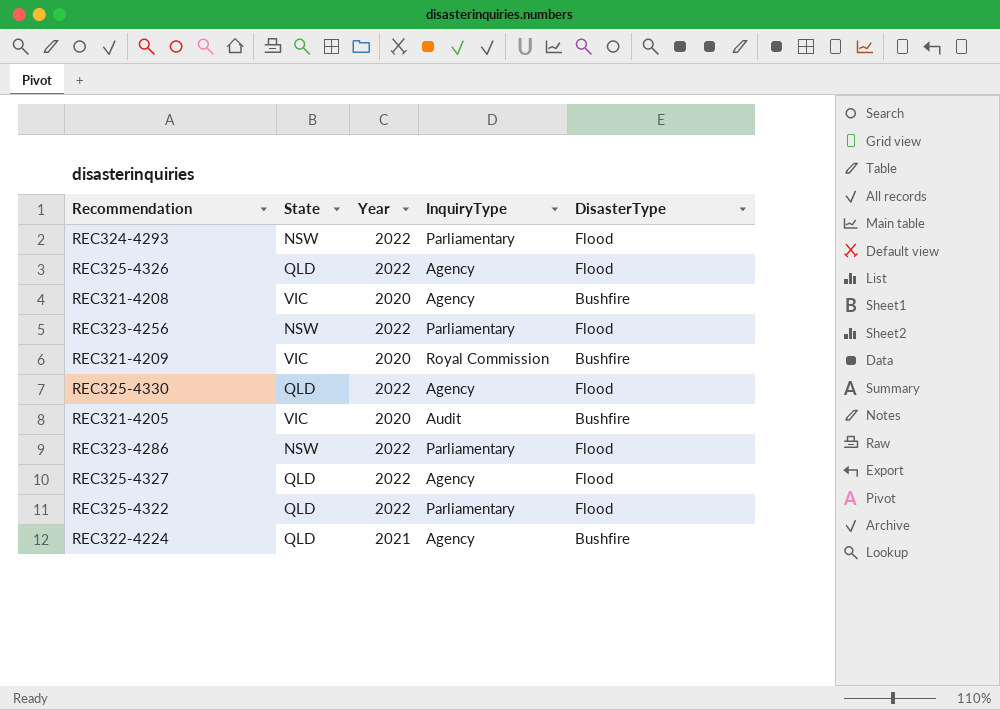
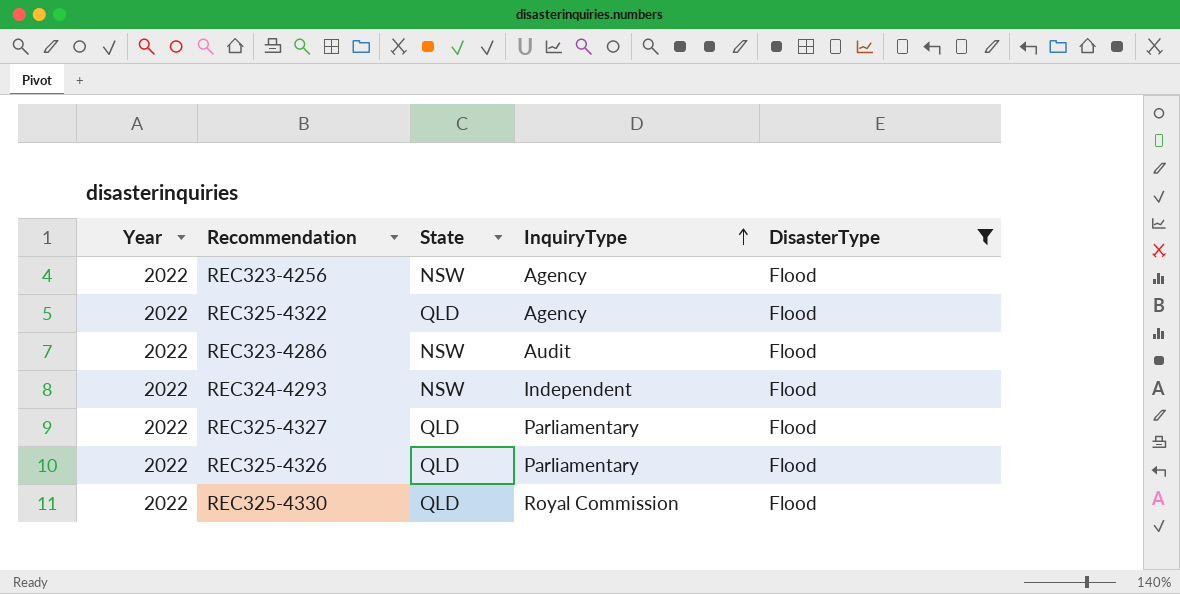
filter: none -> DisasterType = Flood
row order: none -> InquiryType ascending
column Year | position: 3 -> 1
REC323-4256 | InquiryType: Parliamentary -> Agency
REC325-4322 | InquiryType: Parliamentary -> Agency
REC323-4286 | InquiryType: Parliamentary -> Audit
REC324-4293 | InquiryType: Parliamentary -> Independent
REC325-4327 | InquiryType: Agency -> Parliamentary
REC325-4326 | InquiryType: Agency -> Parliamentary
REC325-4330 | InquiryType: Agency -> Royal Commission

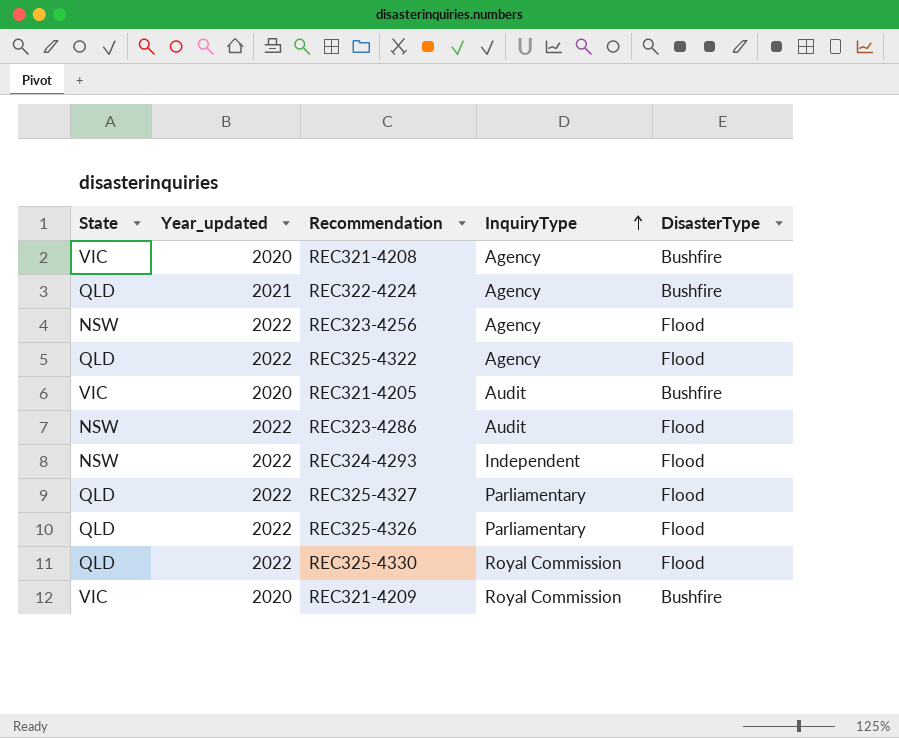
filter: DisasterType = Flood -> none
column State | position: 3 -> 1
column name: Year -> Year_updated

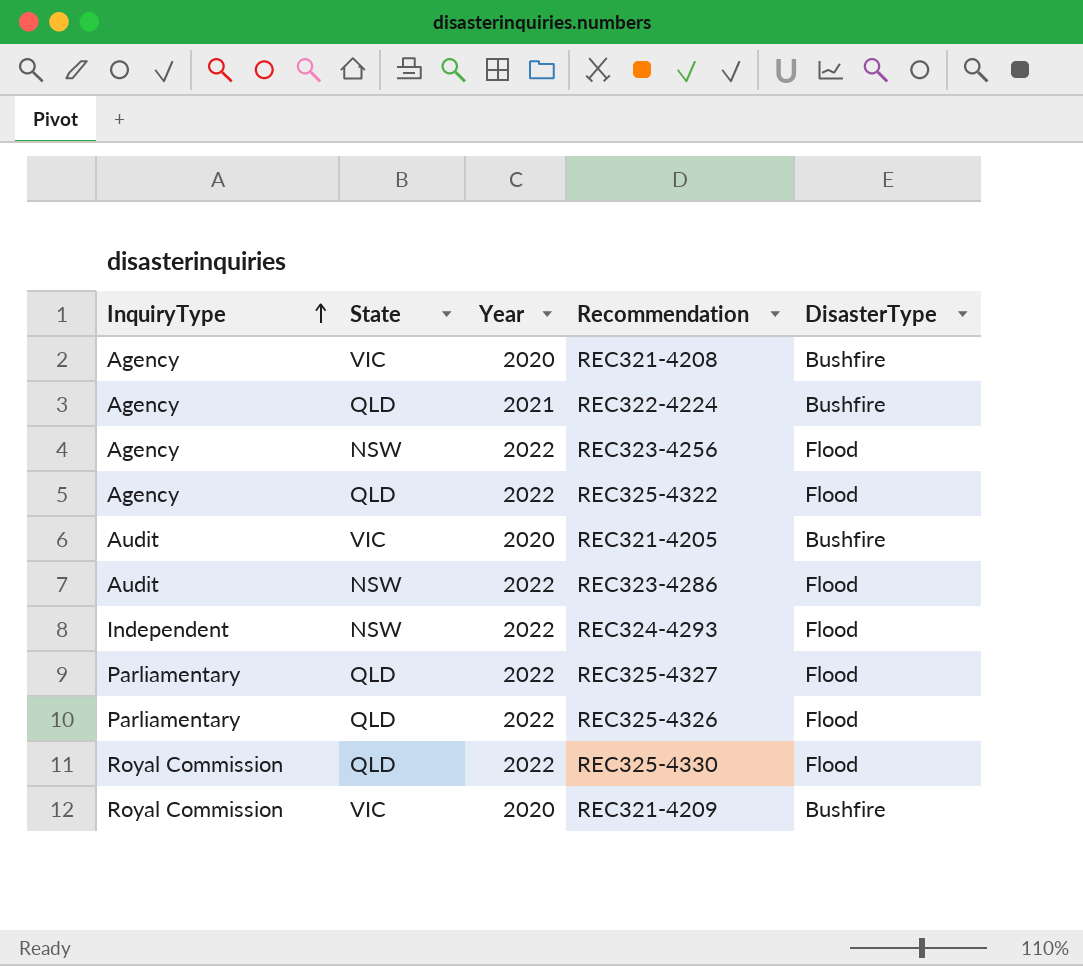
column InquiryType | position: 4 -> 1
column name: Year_updated -> Year

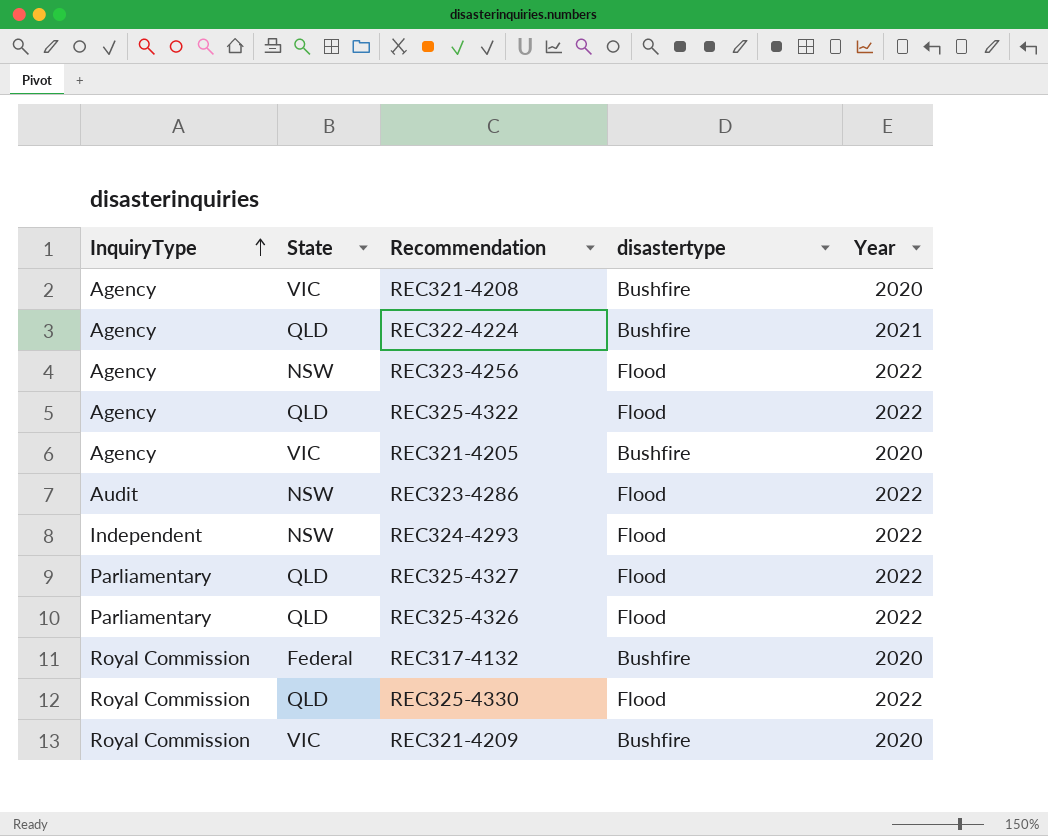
column name: DisasterType -> disastertype
column Year | position: 3 -> 5
REC321-4205 | InquiryType: Audit -> Agency
row REC317-4132: none -> Royal Commission | Federal | Bushfire | 2020

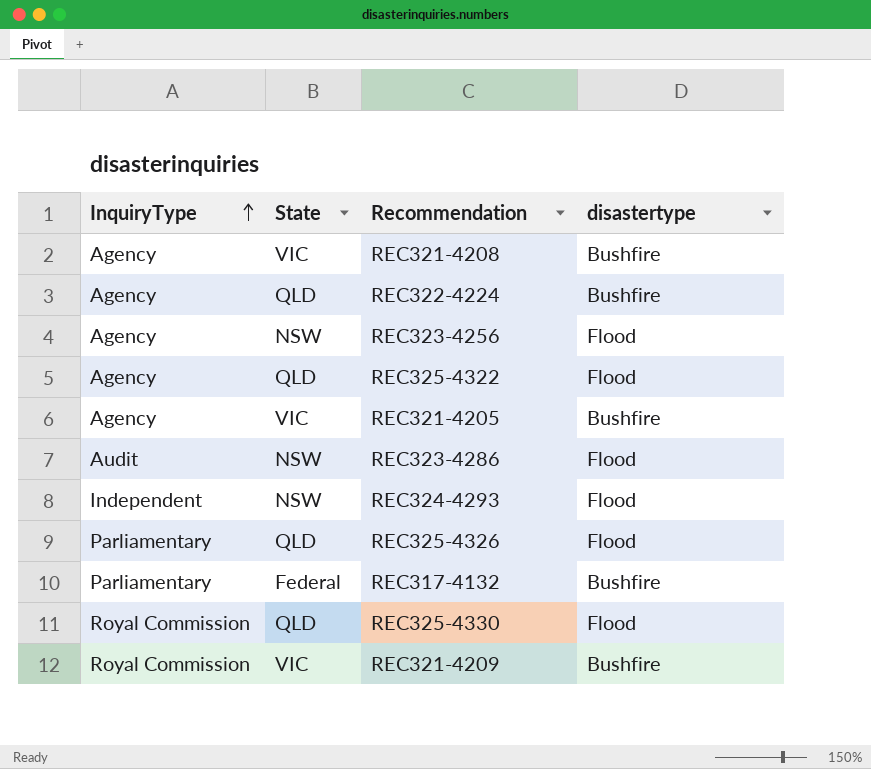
column Year | position: 5 -> none
row REC325-4327: Parliamentary | QLD | Flood | 2022 -> none
REC317-4132 | InquiryType: Royal Commission -> Parliamentary

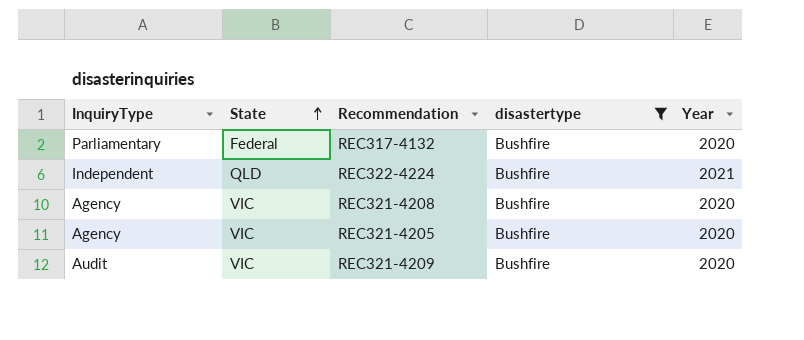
filter: none -> disastertype = Bushfire
row order: InquiryType ascending -> State ascending
column Year | position: none -> 5
REC322-4224 | InquiryType: Agency -> Independent
REC321-4209 | InquiryType: Royal Commission -> Audit

